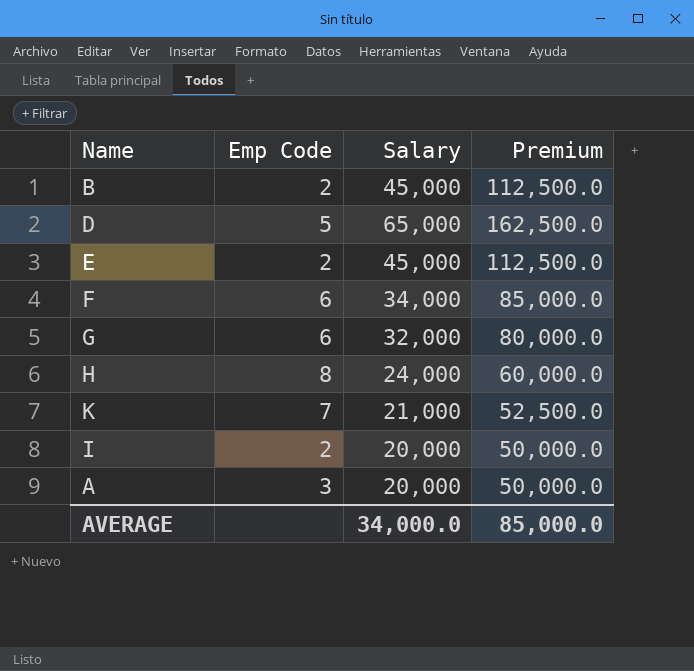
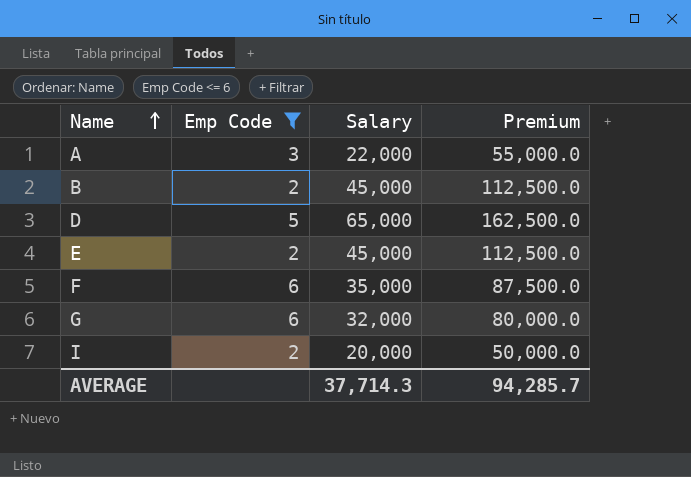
filter: none -> Emp Code <= 6
row order: none -> Name ascending
A | Salary: 20,000 -> 22,000
A | Premium: 50,000.0 -> 55,000.0
F | Salary: 34,000 -> 35,000
F | Premium: 85,000.0 -> 87,500.0
AVERAGE | Salary: 34,000.0 -> 37,714.3
AVERAGE | Premium: 85,000.0 -> 94,285.7

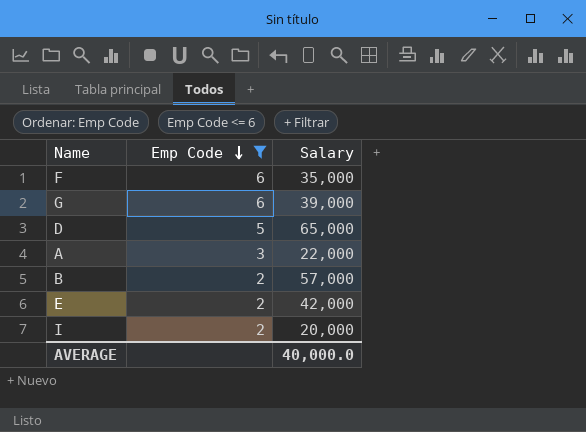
row order: Name ascending -> Emp Code descending
column Premium | formula: [Salary] * 2.5 -> none
G | Salary: 32,000 -> 39,000
B | Salary: 45,000 -> 57,000
E | Salary: 45,000 -> 42,000
AVERAGE | Salary: 37,714.3 -> 40,000.0

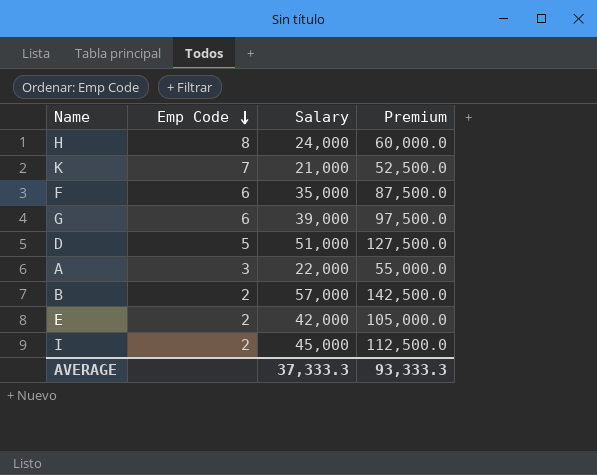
filter: Emp Code <= 6 -> none
column Premium | formula: none -> [Salary] * 2.5
D | Salary: 65,000 -> 51,000
I | Salary: 20,000 -> 45,000
AVERAGE | Salary: 40,000.0 -> 37,333.3

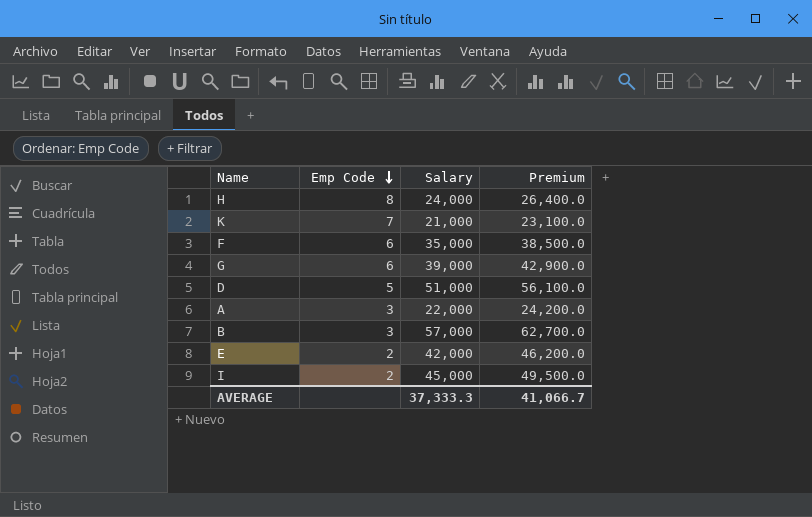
column Premium | formula: [Salary] * 2.5 -> [Salary] * 1.1
B | Emp Code: 2 -> 3
AVERAGE | Premium: 93,333.3 -> 41,066.7

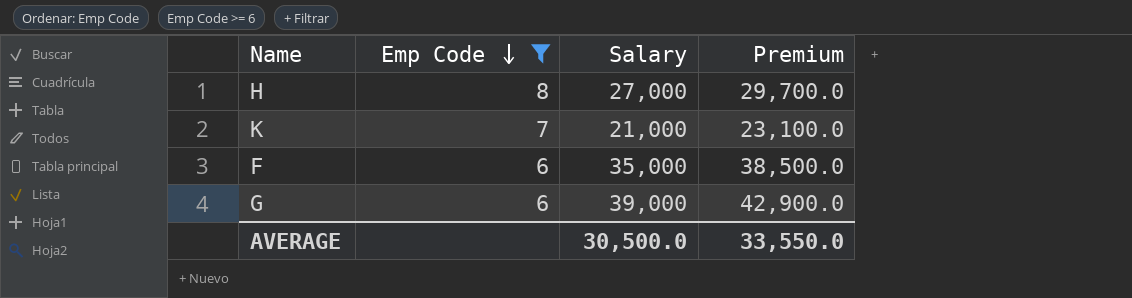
filter: none -> Emp Code >= 6
H | Salary: 24,000 -> 27,000
H | Premium: 26,400.0 -> 29,700.0
AVERAGE | Salary: 37,333.3 -> 30,500.0
AVERAGE | Premium: 41,066.7 -> 33,550.0

